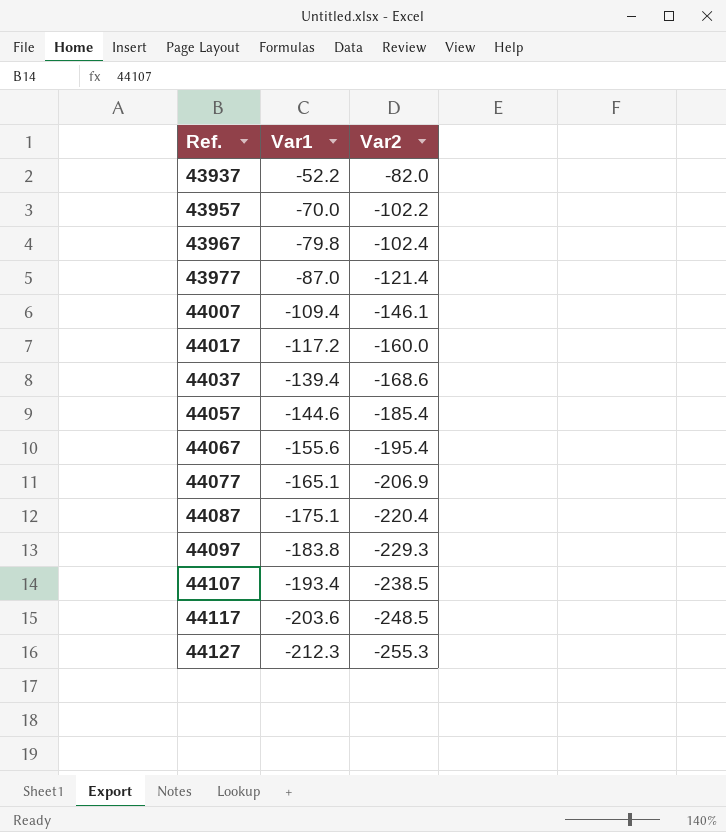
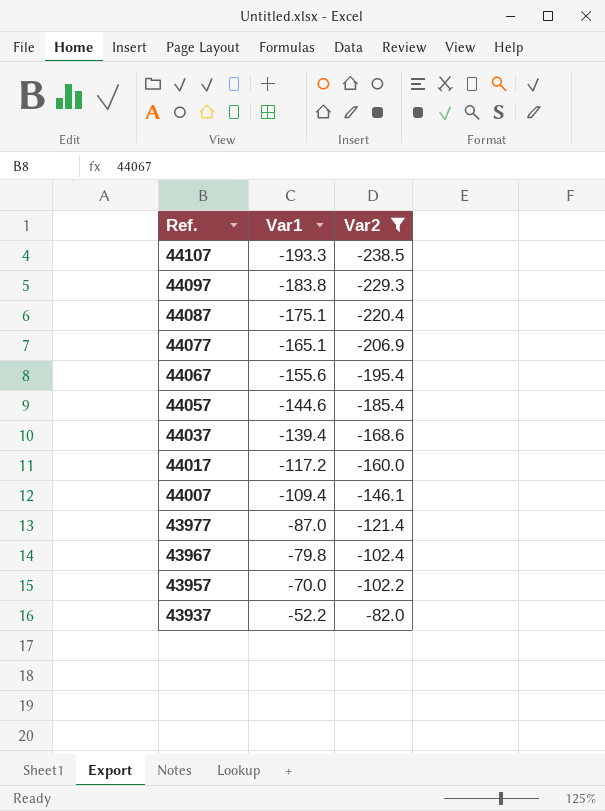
filter: none -> Var2 >= -238.5
row order: Ref. ascending -> Ref. descending
44107 | Var1: -193.4 -> -193.3

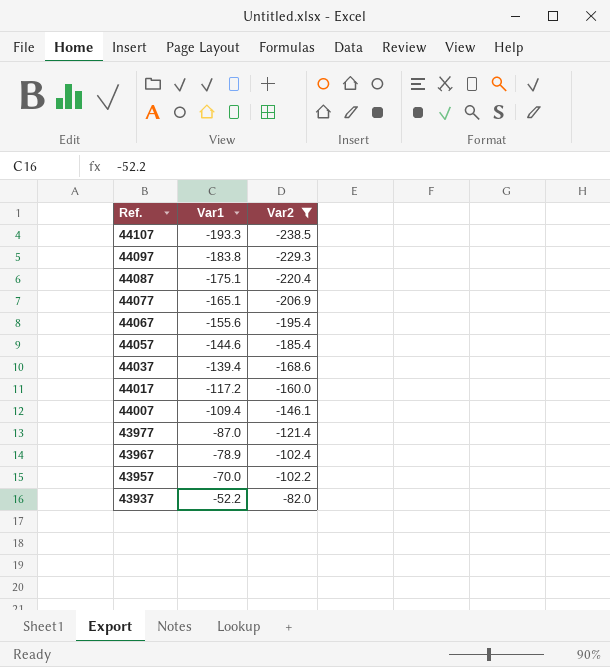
43967 | Var1: -79.8 -> -78.9

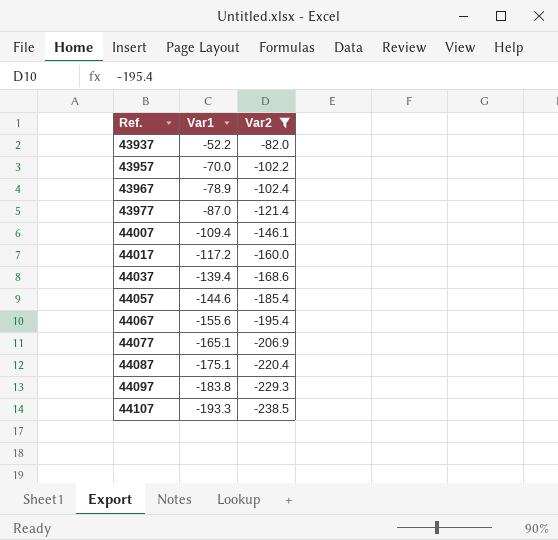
row order: Ref. descending -> Ref. ascending

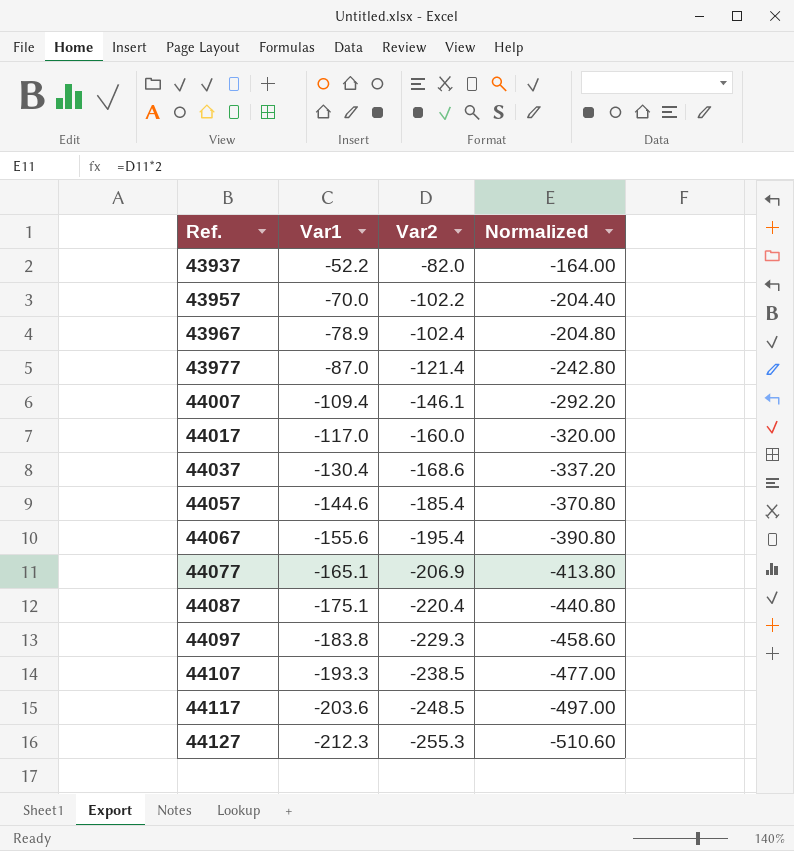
filter: Var2 >= -238.5 -> none
column Normalized | formula: none -> [Var2] * 2
44017 | Var1: -117.2 -> -117.0
44037 | Var1: -139.4 -> -130.4

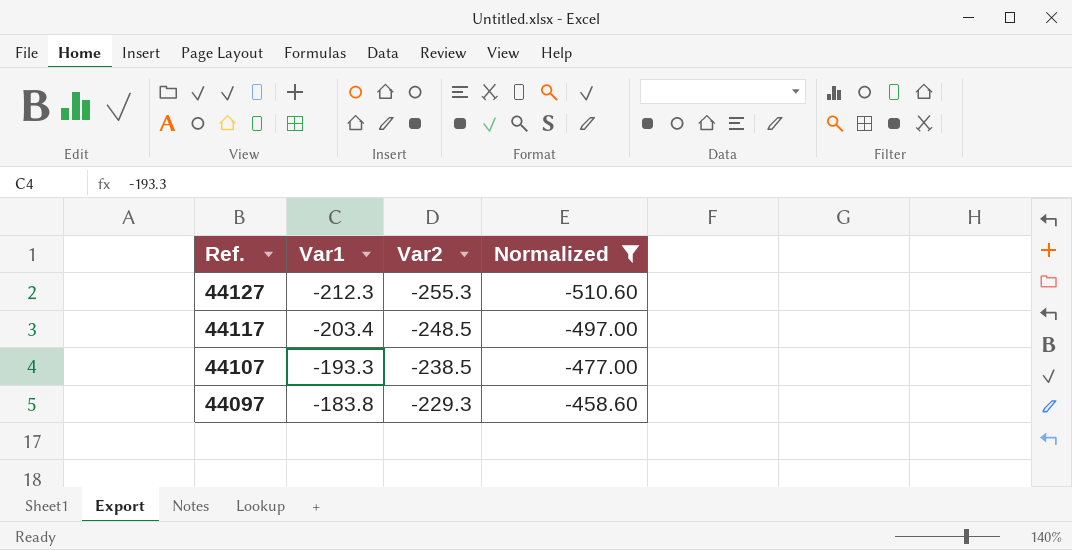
filter: none -> Normalized <= -458.60
row order: Ref. ascending -> Ref. descending
44117 | Var1: -203.6 -> -203.4

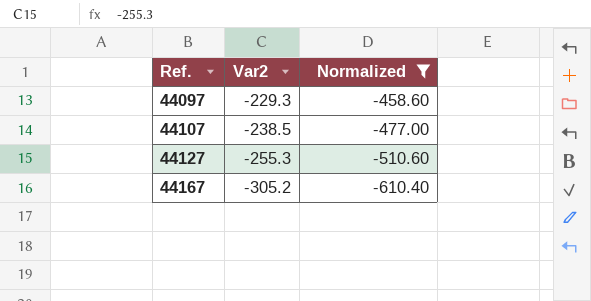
row order: Ref. descending -> Ref. ascending
column Var1 | position: 2 -> none
row 44117: -203.4 | -248.5 | -497.00 -> none
row 44167: none -> -305.2 | -610.40

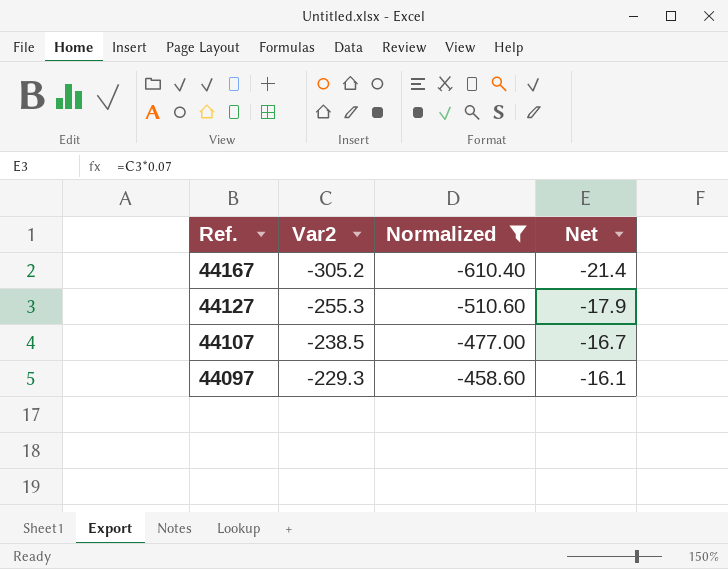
row order: Ref. ascending -> Ref. descending
column Net | formula: none -> [Var2] * 0.07

